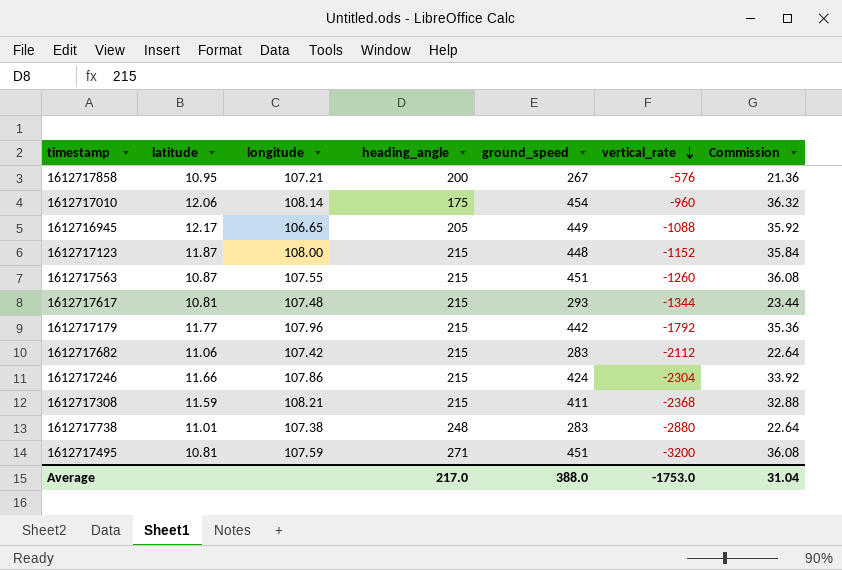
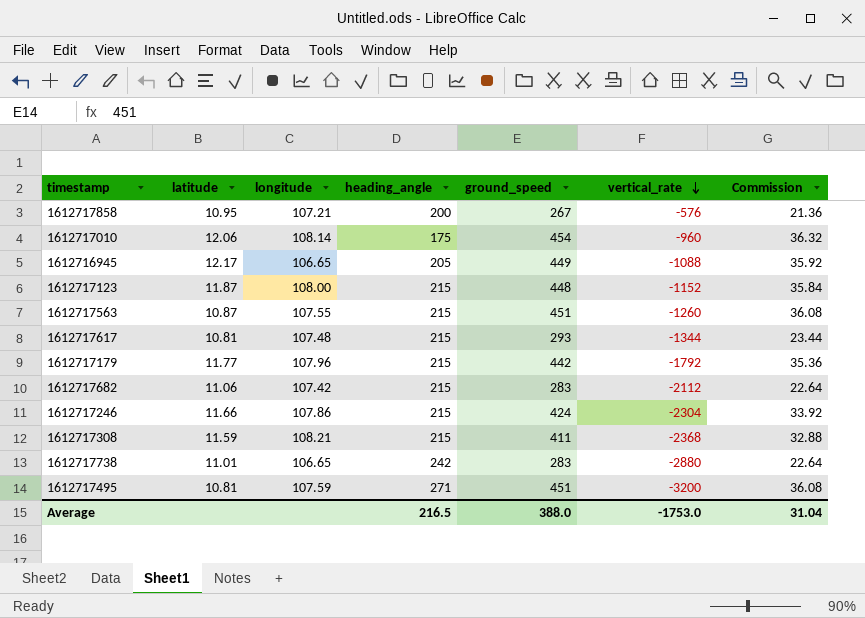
1612717738 | longitude: 107.38 -> 106.65
1612717738 | heading_angle: 248 -> 242
Average | heading_angle: 217.0 -> 216.5

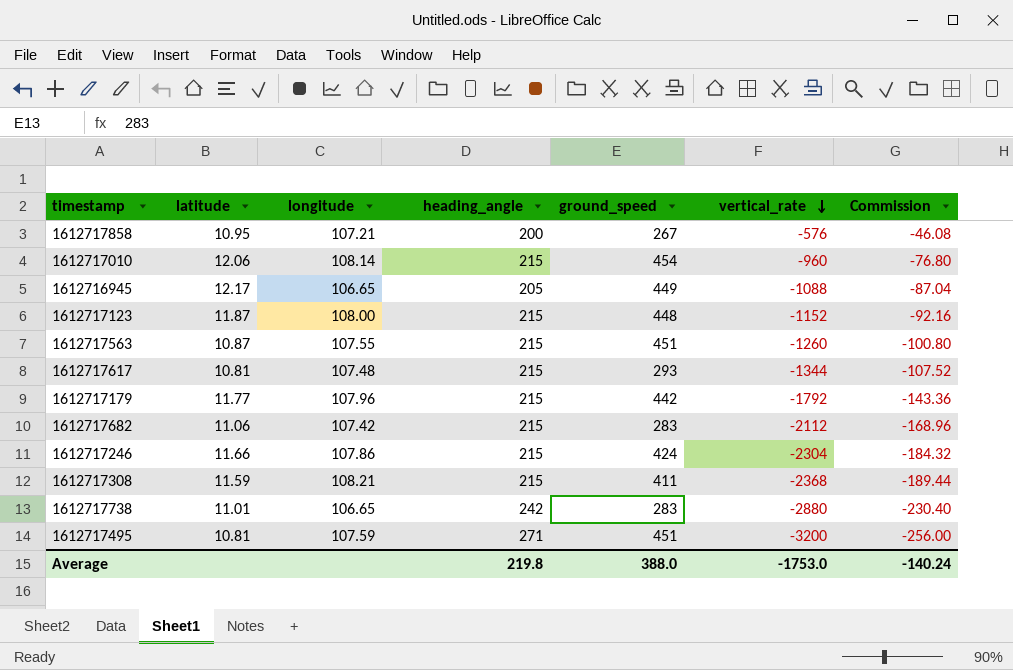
column Commission | formula: [ground_speed] * 0.08 -> [vertical_rate] * 0.08
1612717010 | heading_angle: 175 -> 215
Average | heading_angle: 216.5 -> 219.8
Average | Commission: 31.04 -> -140.24

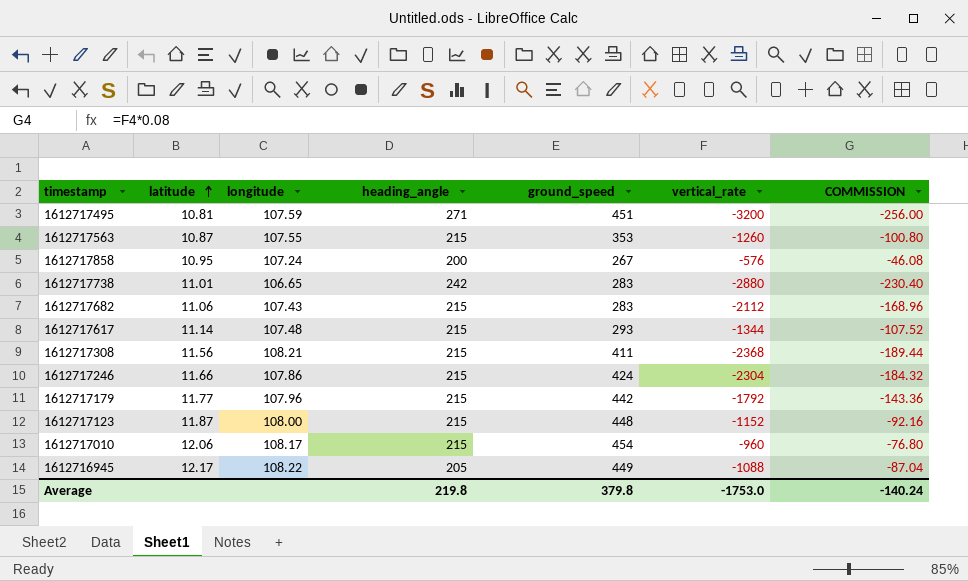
row order: vertical_rate descending -> latitude ascending
column name: Commission -> COMMISSION
1612717563 | ground_speed: 451 -> 353
1612717858 | longitude: 107.21 -> 107.24
1612717682 | longitude: 107.42 -> 107.43
1612717617 | latitude: 10.81 -> 11.14
1612717308 | latitude: 11.59 -> 11.56
1612717010 | longitude: 108.14 -> 108.17
1612716945 | longitude: 106.65 -> 108.22
Average | ground_speed: 388.0 -> 379.8

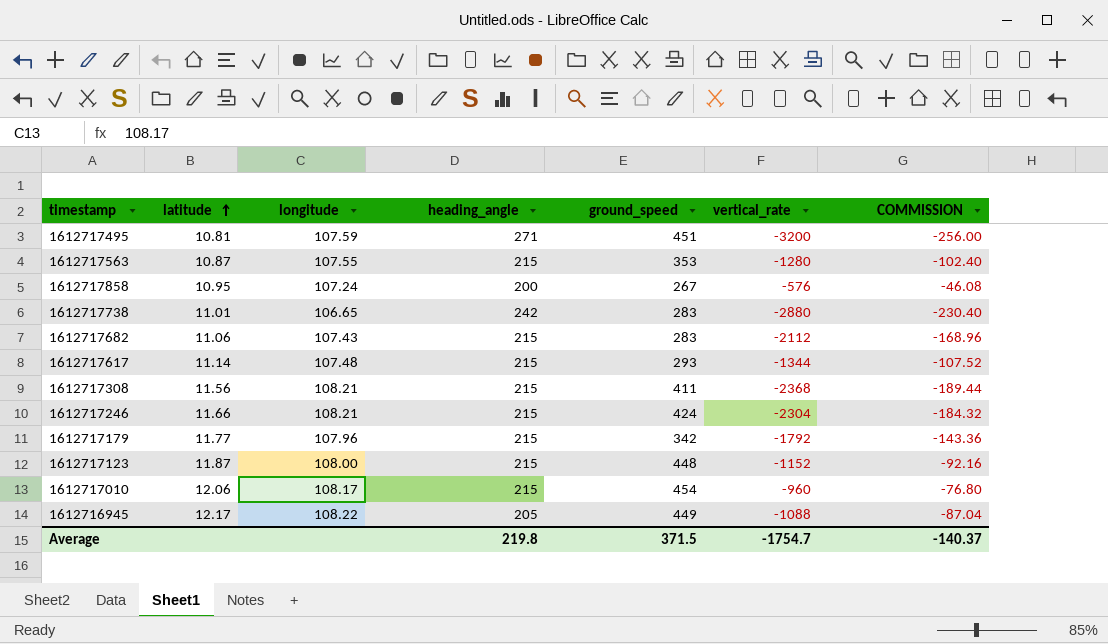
1612717563 | vertical_rate: -1260 -> -1280
1612717563 | COMMISSION: -100.80 -> -102.40
1612717246 | longitude: 107.86 -> 108.21
1612717179 | ground_speed: 442 -> 342
Average | ground_speed: 379.8 -> 371.5
Average | vertical_rate: -1753.0 -> -1754.7
Average | COMMISSION: -140.24 -> -140.37

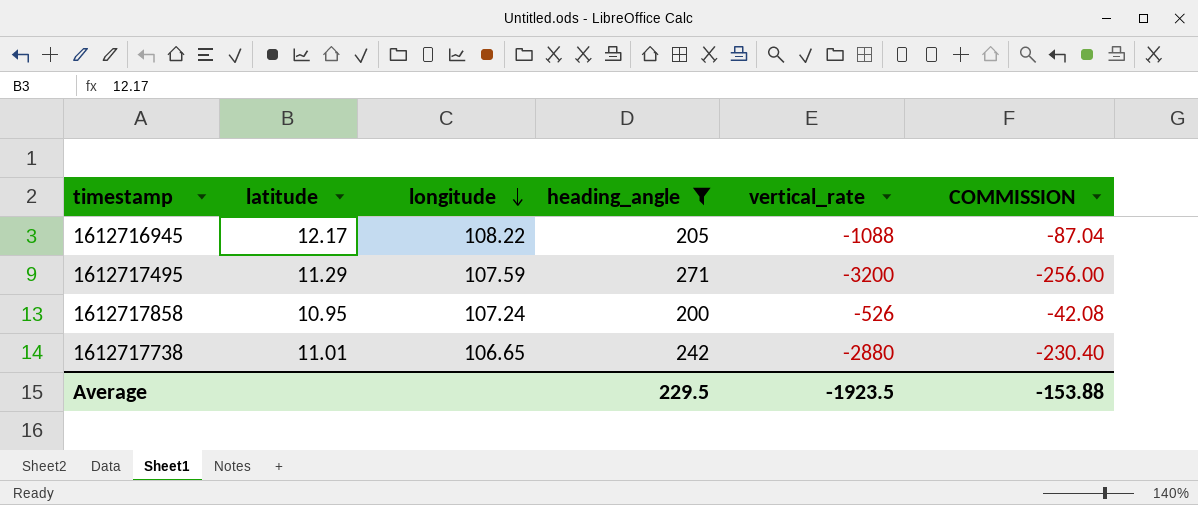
filter: none -> heading_angle != 215
row order: latitude ascending -> longitude descending
column ground_speed | position: 5 -> none
1612717495 | latitude: 10.81 -> 11.29
1612717858 | vertical_rate: -576 -> -526
1612717858 | COMMISSION: -46.08 -> -42.08
Average | heading_angle: 219.8 -> 229.5
Average | vertical_rate: -1754.7 -> -1923.5
Average | COMMISSION: -140.37 -> -153.88

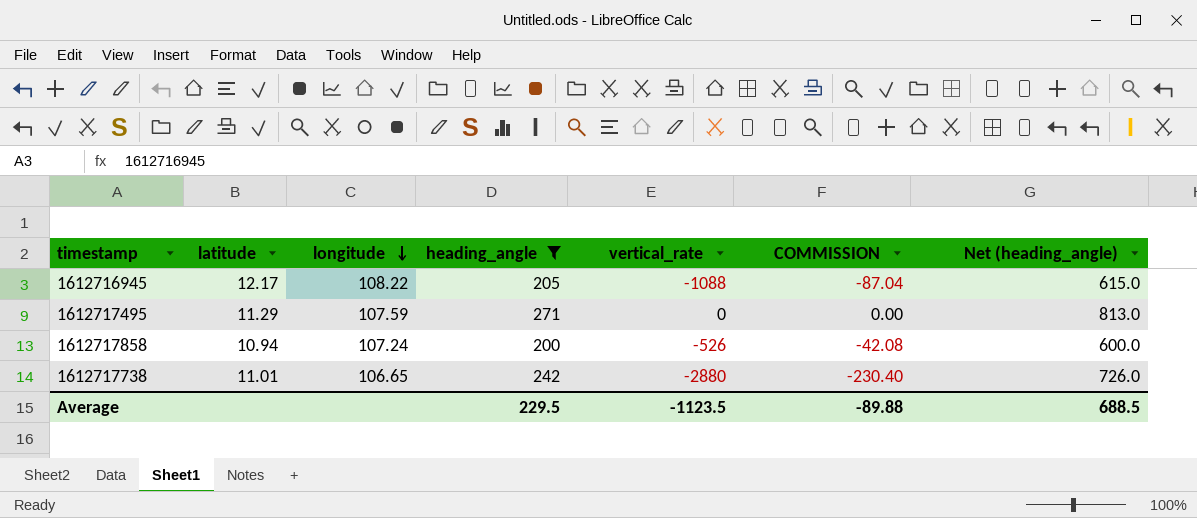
column Net (heading_angle) | formula: none -> [heading_angle] * 3
1612717495 | vertical_rate: -3200 -> 0
1612717495 | COMMISSION: -256.00 -> 0.00
1612717858 | latitude: 10.95 -> 10.94
Average | vertical_rate: -1923.5 -> -1123.5
Average | COMMISSION: -153.88 -> -89.88

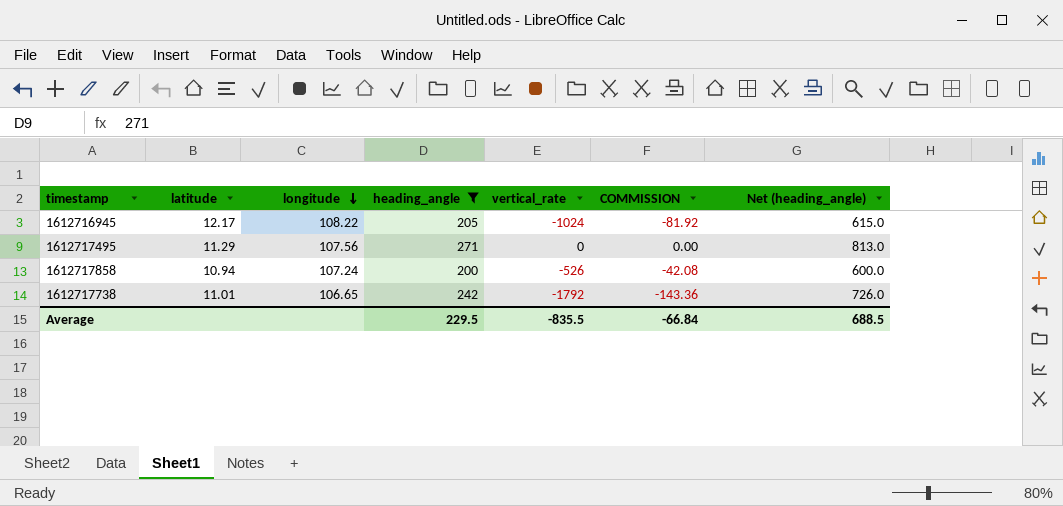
1612716945 | vertical_rate: -1088 -> -1024
1612716945 | COMMISSION: -87.04 -> -81.92
1612717495 | longitude: 107.59 -> 107.56
1612717738 | vertical_rate: -2880 -> -1792
1612717738 | COMMISSION: -230.40 -> -143.36
Average | vertical_rate: -1123.5 -> -835.5
Average | COMMISSION: -89.88 -> -66.84

